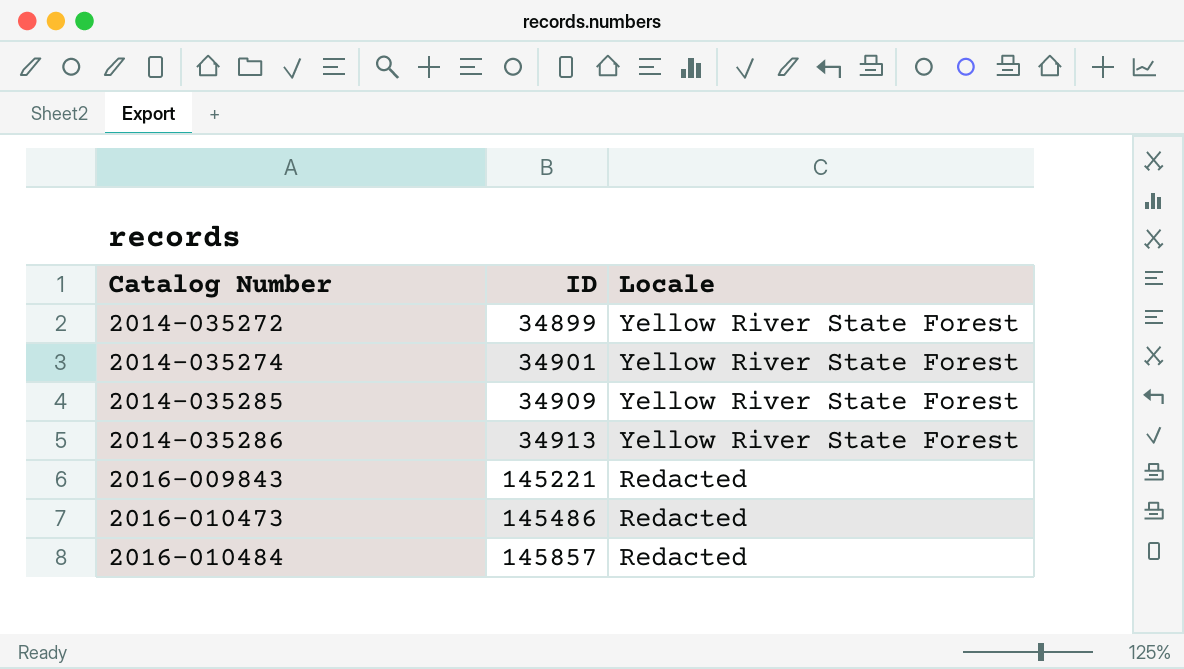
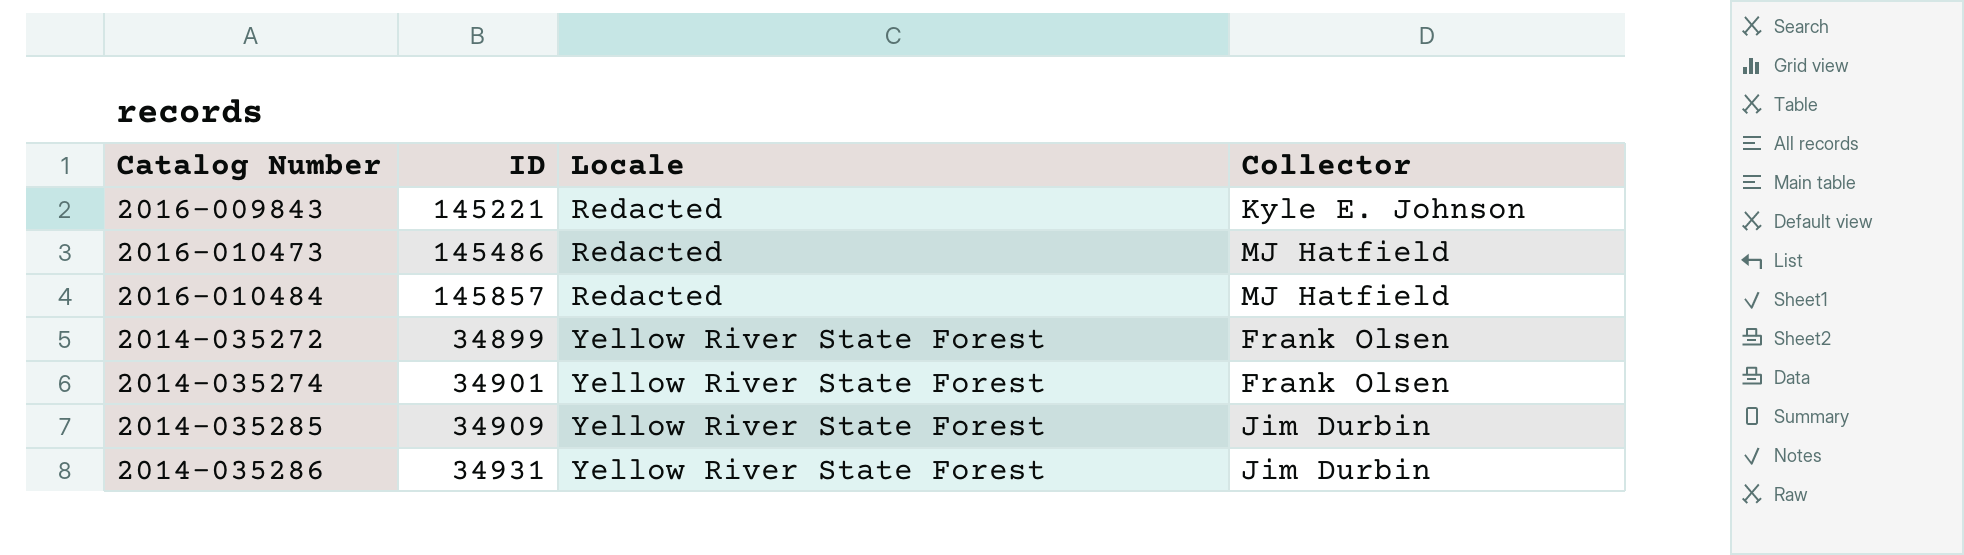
row order: Catalog Number ascending -> Locale ascending
column Collector | position: none -> 4
2014-035286 | ID: 34913 -> 34931

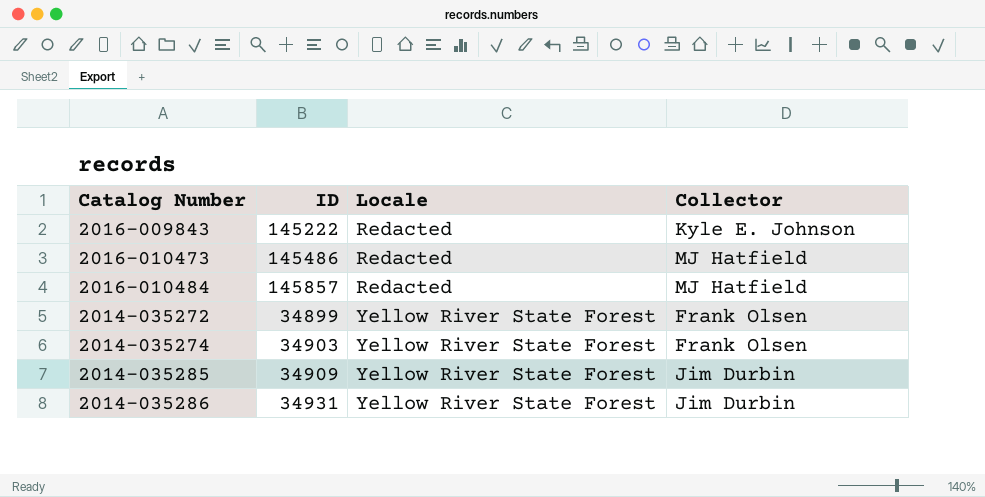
2016-009843 | ID: 145221 -> 145222
2014-035274 | ID: 34901 -> 34903

